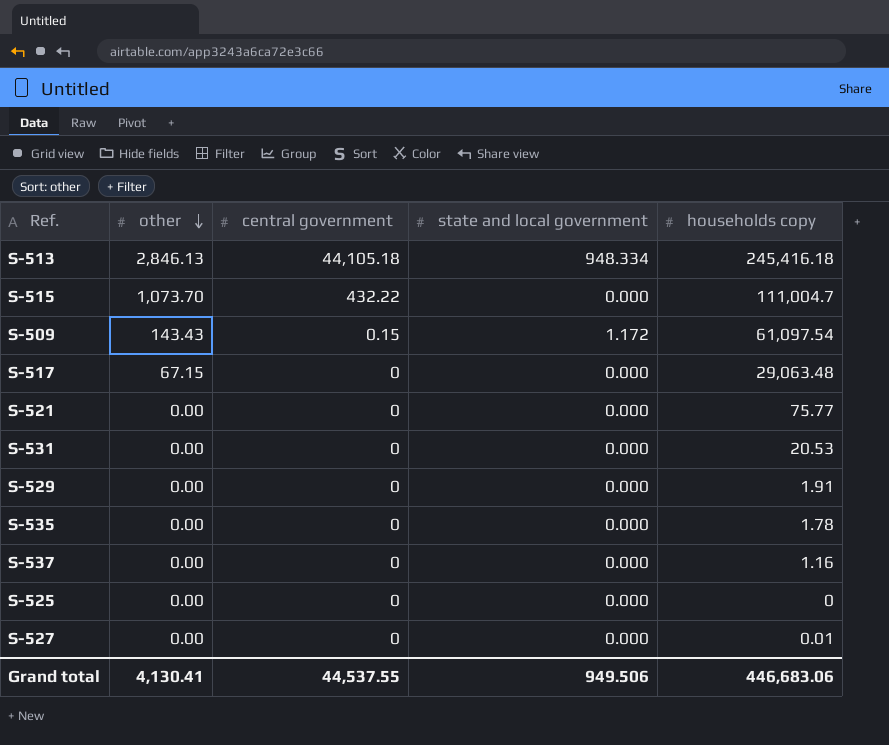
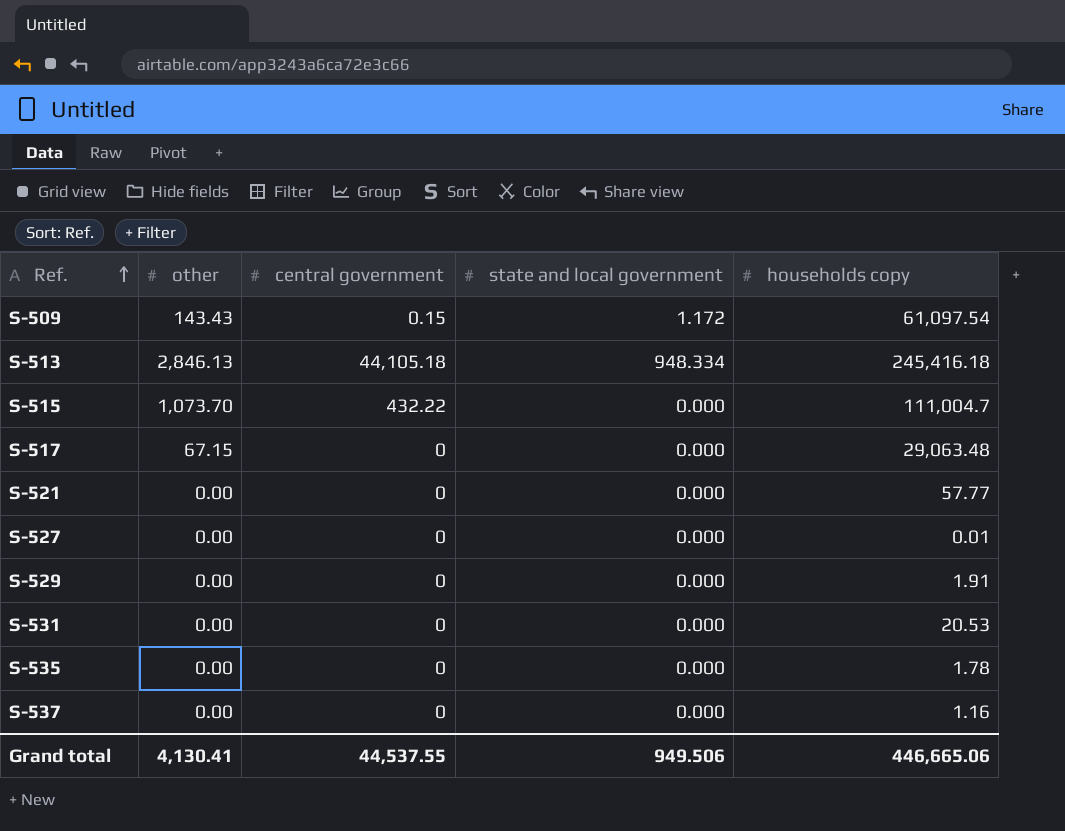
row order: other descending -> Ref. ascending
row S-525: 0.00 | 0 | 0.000 | 0 -> none
S-521 | households copy: 75.77 -> 57.77
Grand total | households copy: 446,683.06 -> 446,665.06

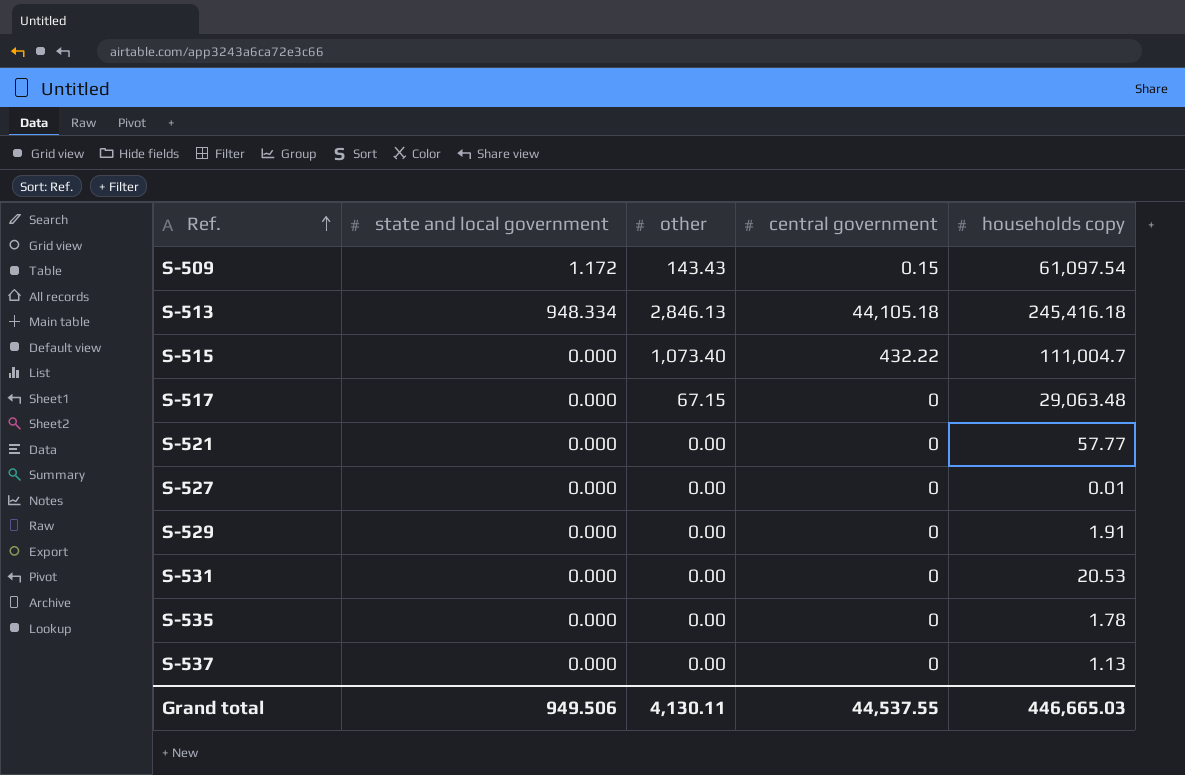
column state and local government | position: 4 -> 2
S-515 | other: 1,073.70 -> 1,073.40
S-537 | households copy: 1.16 -> 1.13
Grand total | other: 4,130.41 -> 4,130.11
Grand total | households copy: 446,665.06 -> 446,665.03

